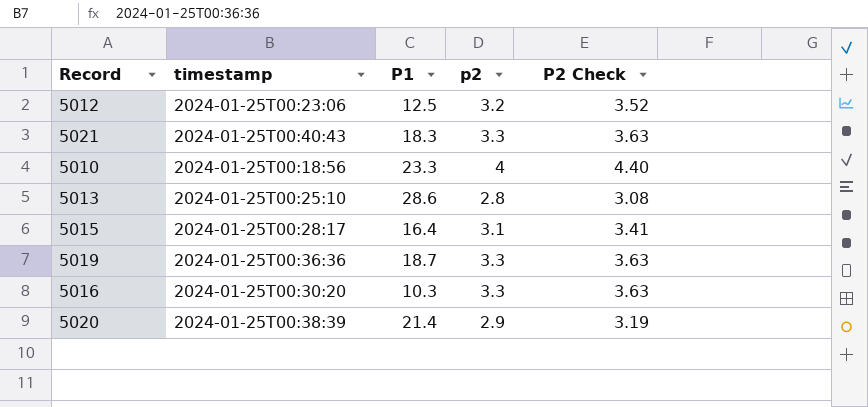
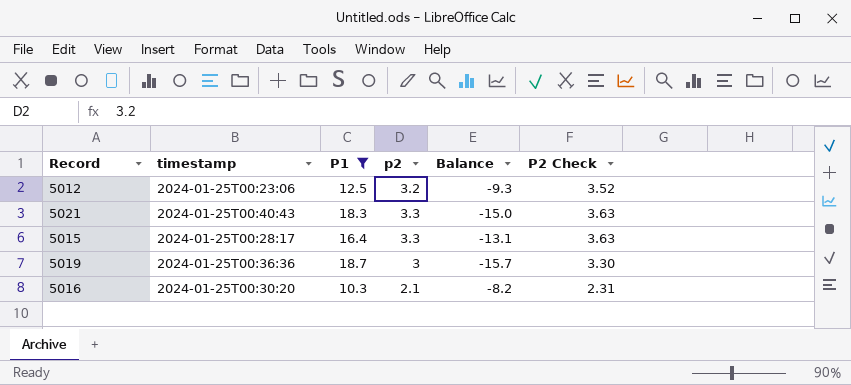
filter: none -> P1 <= 18.7
column Balance | formula: none -> [p2] - [P1]
5015 | p2: 3.1 -> 3.3
5015 | P2 Check: 3.41 -> 3.63
5019 | p2: 3.3 -> 3
5019 | P2 Check: 3.63 -> 3.30
5016 | p2: 3.3 -> 2.1
5016 | P2 Check: 3.63 -> 2.31

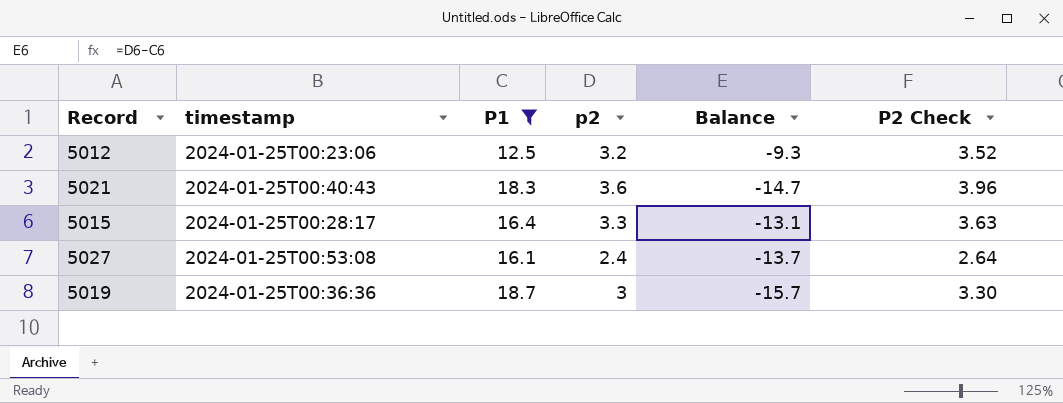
row 5016: 2024-01-25T00:30:20 | 10.3 | 2.1 | -8.2 | 2.31 -> none
5021 | p2: 3.3 -> 3.6
5021 | Balance: -15.0 -> -14.7
5021 | P2 Check: 3.63 -> 3.96
row 5027: none -> 2024-01-25T00:53:08 | 16.1 | 2.4 | -13.7 | 2.64

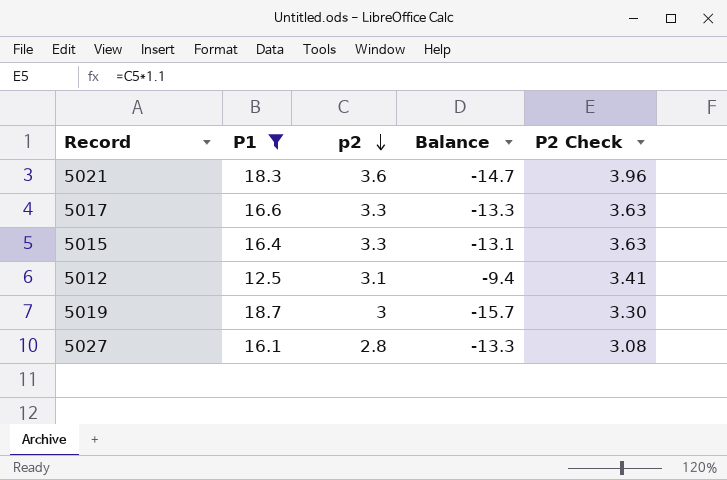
row order: none -> p2 descending
column timestamp | position: 2 -> none
row 5017: none -> 16.6 | 3.3 | -13.3 | 3.63
5012 | p2: 3.2 -> 3.1
5012 | Balance: -9.3 -> -9.4
5012 | P2 Check: 3.52 -> 3.41
5027 | p2: 2.4 -> 2.8
5027 | Balance: -13.7 -> -13.3
5027 | P2 Check: 2.64 -> 3.08

